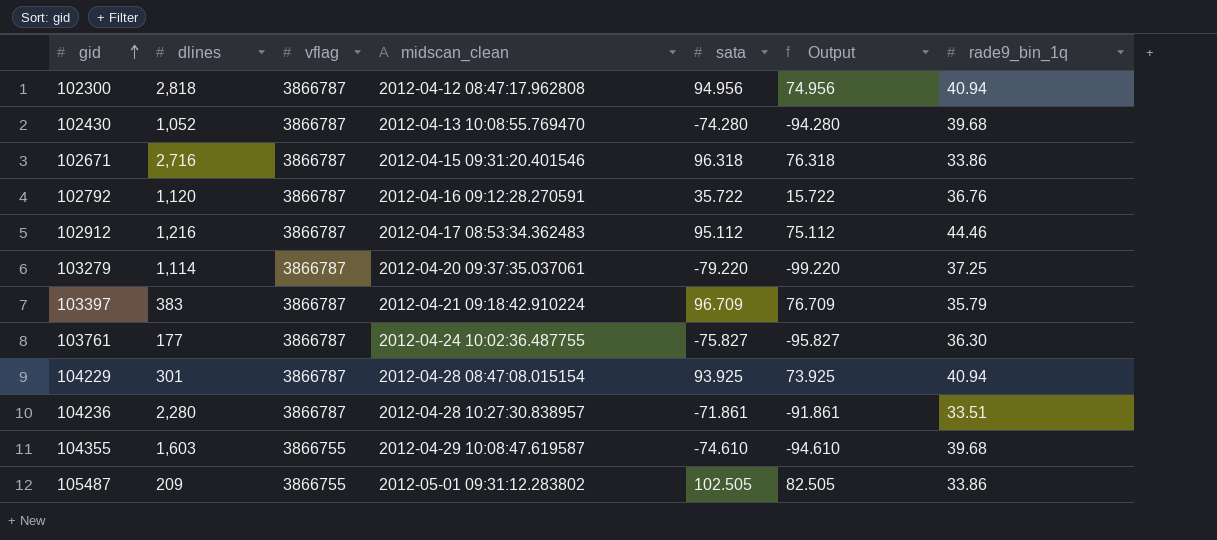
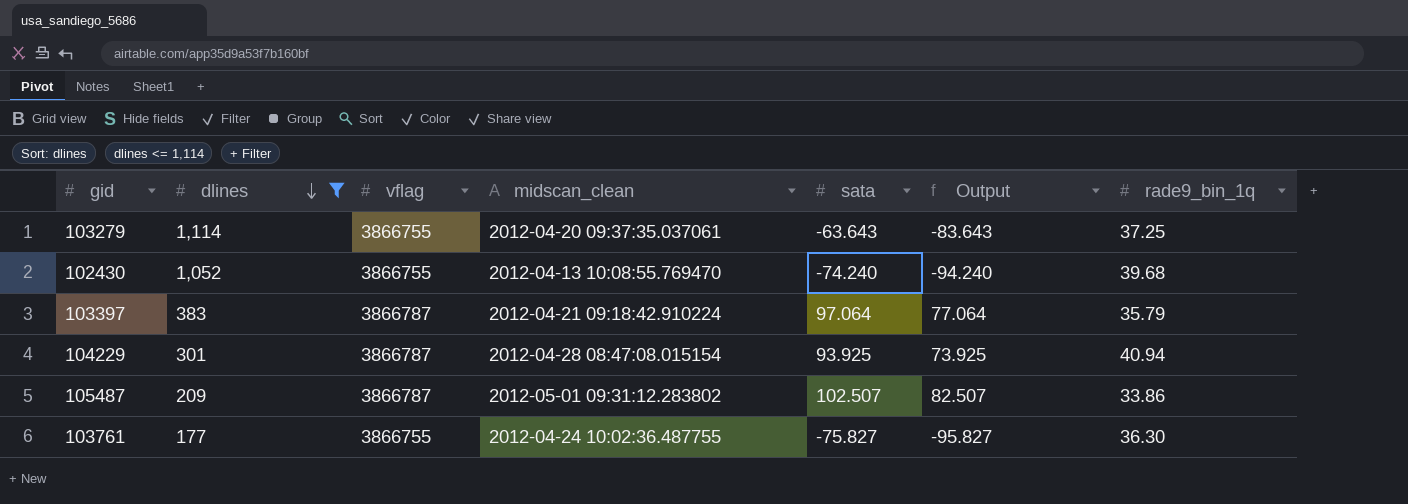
filter: none -> dlines <= 1,114
row order: gid ascending -> dlines descending
103279 | vflag: 3866787 -> 3866755
103279 | sata: -79.220 -> -63.643
103279 | Output: -99.220 -> -83.643
102430 | vflag: 3866787 -> 3866755
102430 | sata: -74.280 -> -74.240
102430 | Output: -94.280 -> -94.240
103397 | sata: 96.709 -> 97.064
103397 | Output: 76.709 -> 77.064
105487 | vflag: 3866755 -> 3866787
105487 | sata: 102.505 -> 102.507
105487 | Output: 82.505 -> 82.507
103761 | vflag: 3866787 -> 3866755

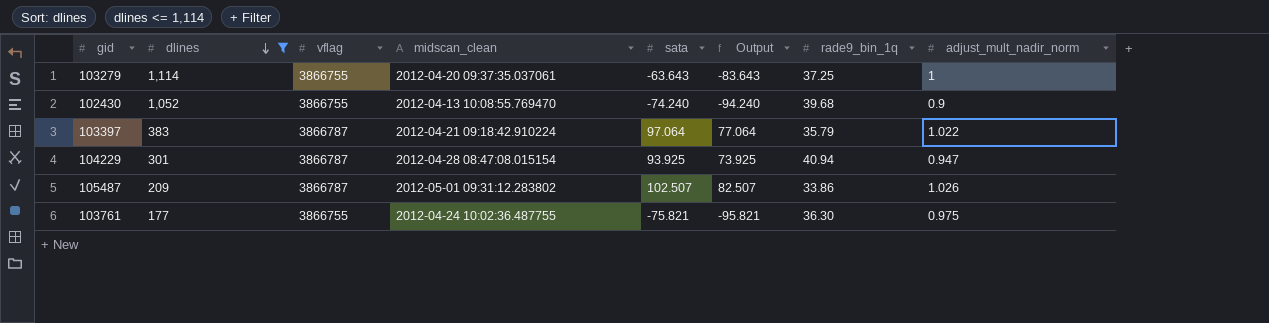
column adjust_mult_nadir_norm | position: none -> 8
103761 | sata: -75.827 -> -75.821
103761 | Output: -95.827 -> -95.821

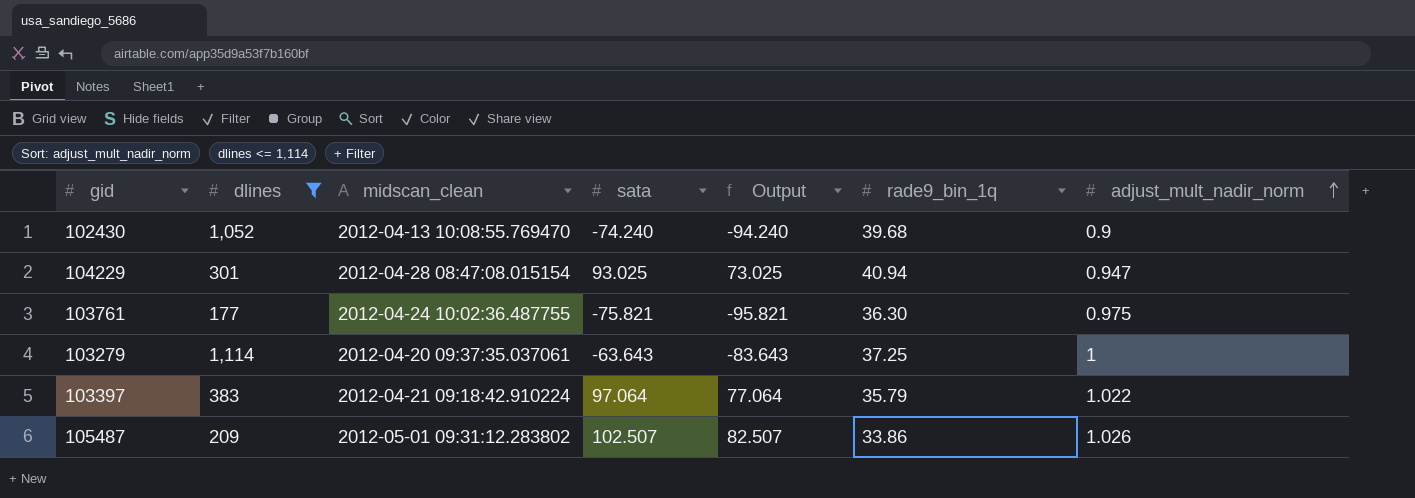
row order: dlines descending -> adjust_mult_nadir_norm ascending
column vflag | position: 3 -> none
104229 | sata: 93.925 -> 93.025
104229 | Output: 73.925 -> 73.025

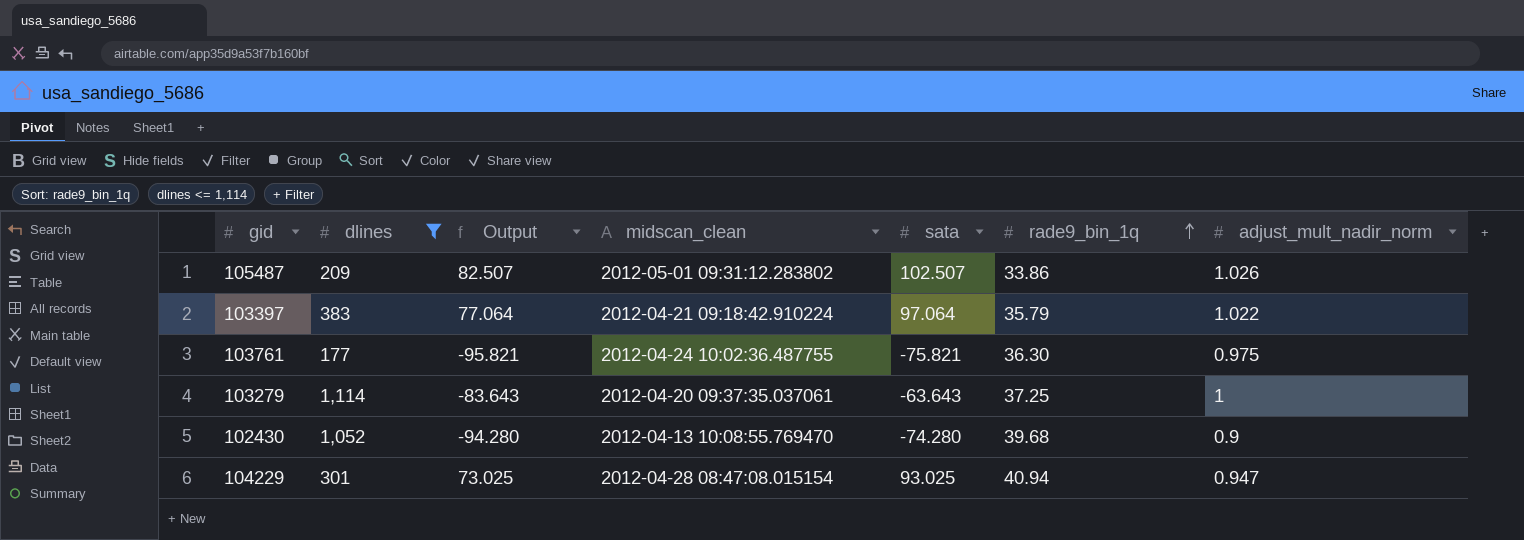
row order: adjust_mult_nadir_norm ascending -> rade9_bin_1q ascending
column Output | position: 5 -> 3
102430 | Output: -94.240 -> -94.280
102430 | sata: -74.240 -> -74.280

